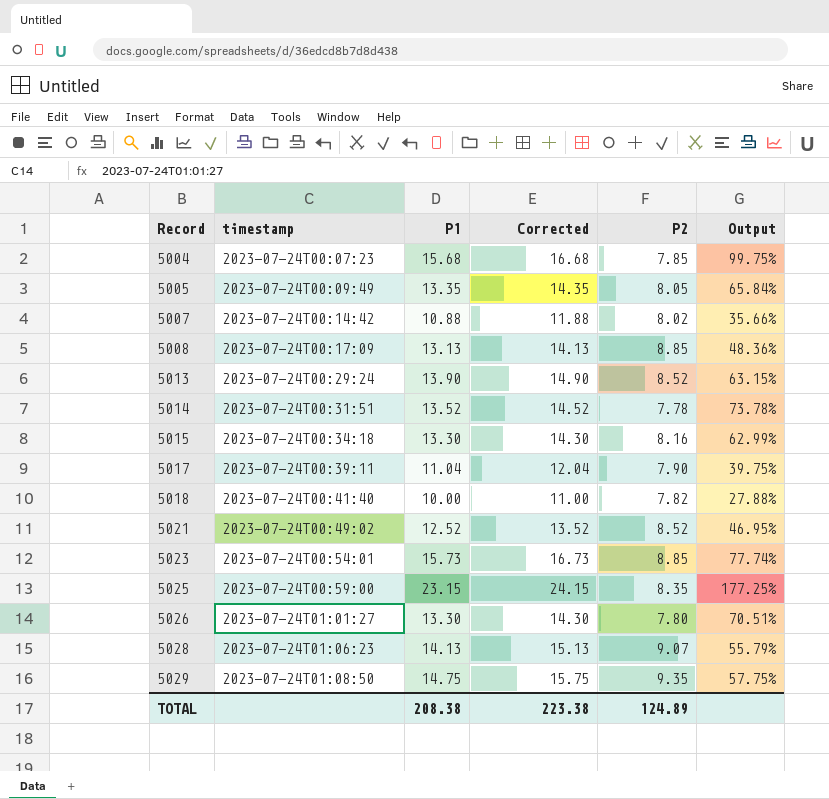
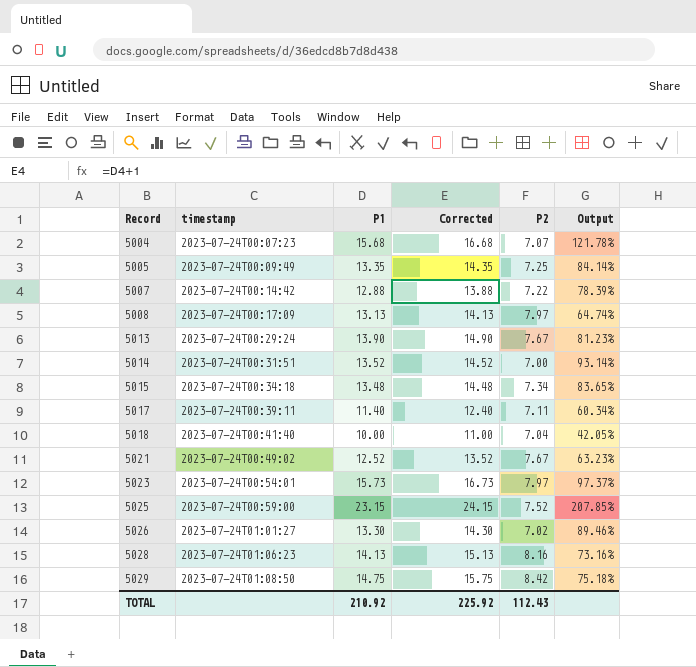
5004 | P2: 7.85 -> 7.07
5004 | Output: 99.75% -> 121.78%
5005 | P2: 8.05 -> 7.25
5005 | Output: 65.84% -> 84.14%
5007 | P1: 10.88 -> 12.88
5007 | Corrected: 11.88 -> 13.88
5007 | P2: 8.02 -> 7.22
5007 | Output: 35.66% -> 78.39%
5008 | P2: 8.85 -> 7.97
5008 | Output: 48.36% -> 64.74%
5013 | P2: 8.52 -> 7.67
5013 | Output: 63.15% -> 81.23%
5014 | P2: 7.78 -> 7.00
5014 | Output: 73.78% -> 93.14%
5015 | P1: 13.30 -> 13.48
5015 | Corrected: 14.30 -> 14.48
5015 | P2: 8.16 -> 7.34
5015 | Output: 62.99% -> 83.65%
5017 | P1: 11.04 -> 11.40
5017 | Corrected: 12.04 -> 12.40
5017 | P2: 7.90 -> 7.11
5017 | Output: 39.75% -> 60.34%
5018 | P2: 7.82 -> 7.04
5018 | Output: 27.88% -> 42.05%
5021 | P2: 8.52 -> 7.67
5021 | Output: 46.95% -> 63.23%
5023 | P2: 8.85 -> 7.97
5023 | Output: 77.74% -> 97.37%
5025 | P2: 8.35 -> 7.52
5025 | Output: 177.25% -> 207.85%
5026 | P2: 7.80 -> 7.02
5026 | Output: 70.51% -> 89.46%
5028 | P2: 9.07 -> 8.16
5028 | Output: 55.79% -> 73.16%
5029 | P2: 9.35 -> 8.42
5029 | Output: 57.75% -> 75.18%
TOTAL | P1: 208.38 -> 210.92
TOTAL | Corrected: 223.38 -> 225.92
TOTAL | P2: 124.89 -> 112.43

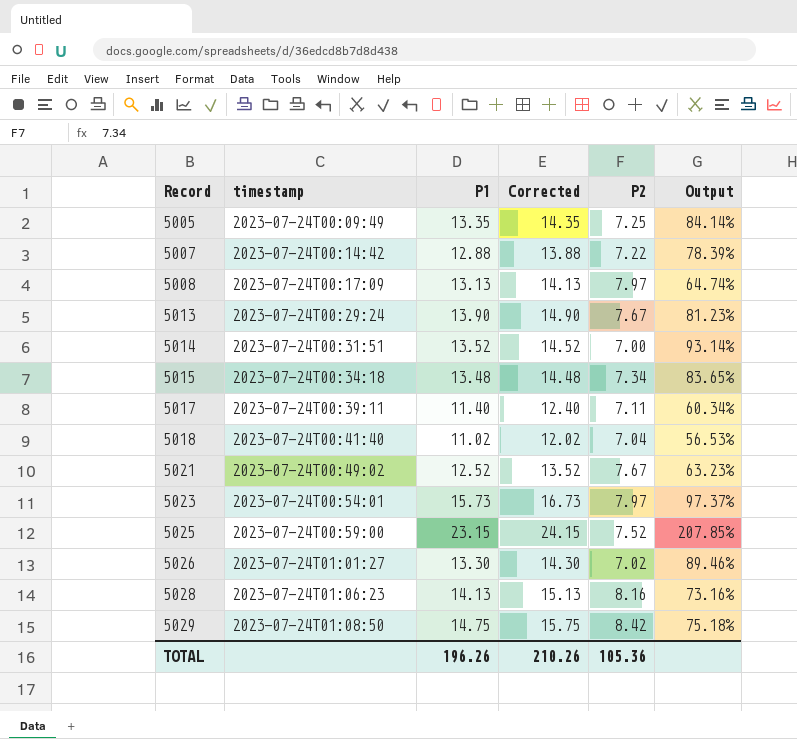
row 5004: 2023-07-24T00:07:23 | 15.68 | 16.68 | 7.07 | 121.78% -> none
5018 | P1: 10.00 -> 11.02
5018 | Corrected: 11.00 -> 12.02
5018 | Output: 42.05% -> 56.53%
TOTAL | P1: 210.92 -> 196.26
TOTAL | Corrected: 225.92 -> 210.26
TOTAL | P2: 112.43 -> 105.36

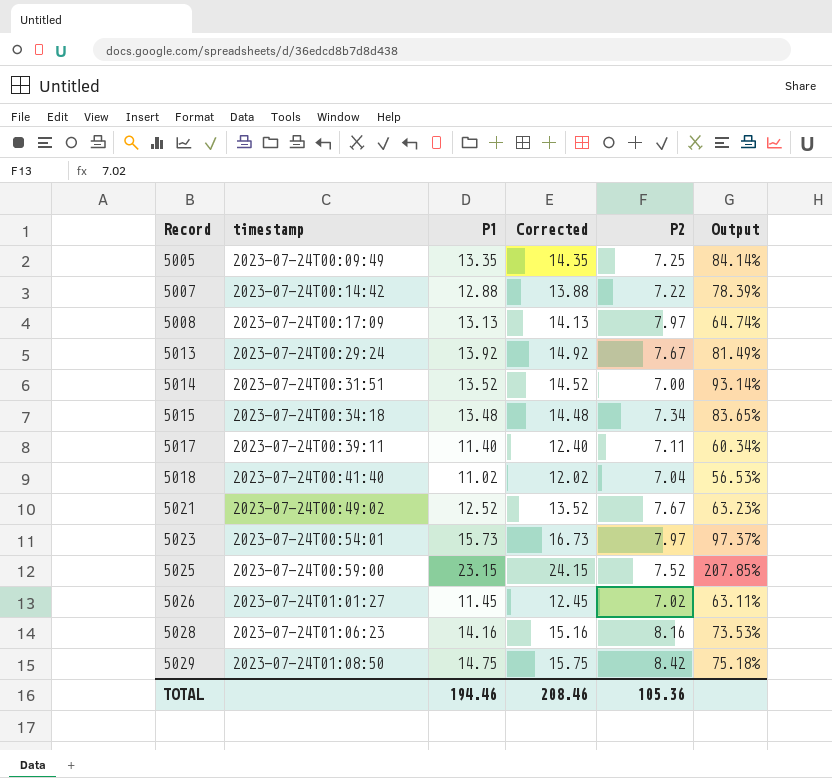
5013 | P1: 13.90 -> 13.92
5013 | Corrected: 14.90 -> 14.92
5013 | Output: 81.23% -> 81.49%
5026 | P1: 13.30 -> 11.45
5026 | Corrected: 14.30 -> 12.45
5026 | Output: 89.46% -> 63.11%
5028 | P1: 14.13 -> 14.16
5028 | Corrected: 15.13 -> 15.16
5028 | Output: 73.16% -> 73.53%
TOTAL | P1: 196.26 -> 194.46
TOTAL | Corrected: 210.26 -> 208.46

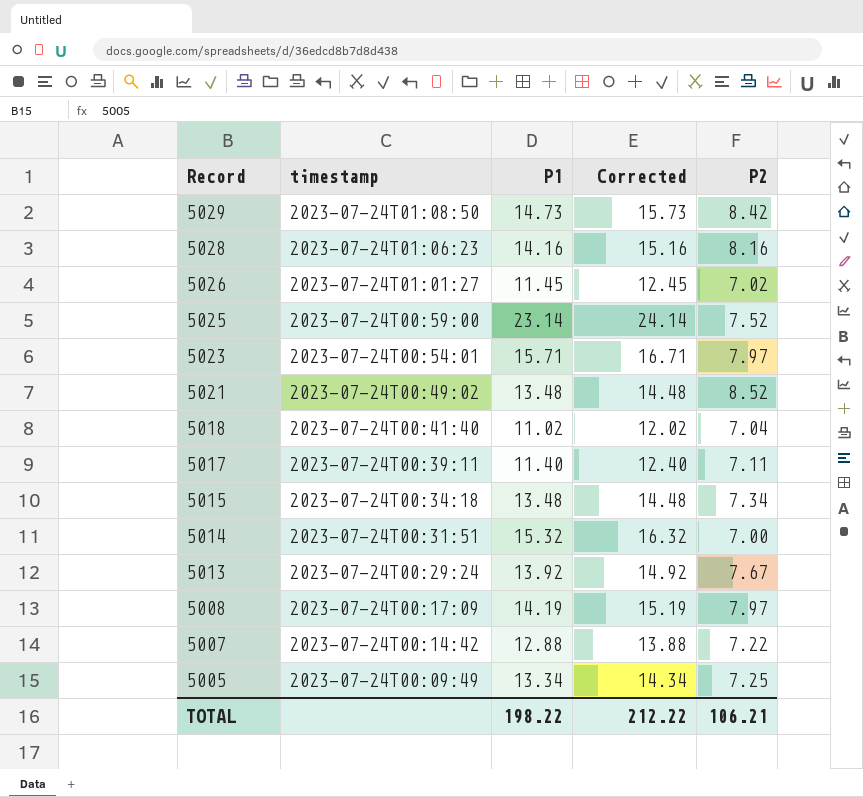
row order: Record ascending -> Record descending
column Output | formula: ([P1] - [P2]) / [P2] -> none
5029 | P1: 14.75 -> 14.73
5029 | Corrected: 15.75 -> 15.73
5025 | P1: 23.15 -> 23.14
5025 | Corrected: 24.15 -> 24.14
5023 | P1: 15.73 -> 15.71
5023 | Corrected: 16.73 -> 16.71
5021 | P1: 12.52 -> 13.48
5021 | Corrected: 13.52 -> 14.48
5021 | P2: 7.67 -> 8.52
5014 | P1: 13.52 -> 15.32
5014 | Corrected: 14.52 -> 16.32
5008 | P1: 13.13 -> 14.19
5008 | Corrected: 14.13 -> 15.19
5005 | P1: 13.35 -> 13.34
5005 | Corrected: 14.35 -> 14.34
TOTAL | P1: 194.46 -> 198.22
TOTAL | Corrected: 208.46 -> 212.22
TOTAL | P2: 105.36 -> 106.21

